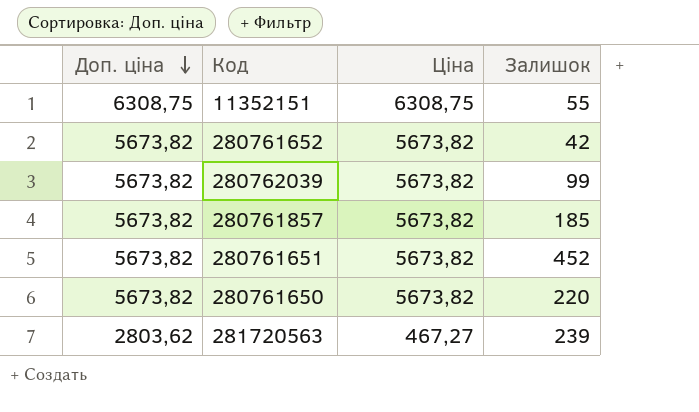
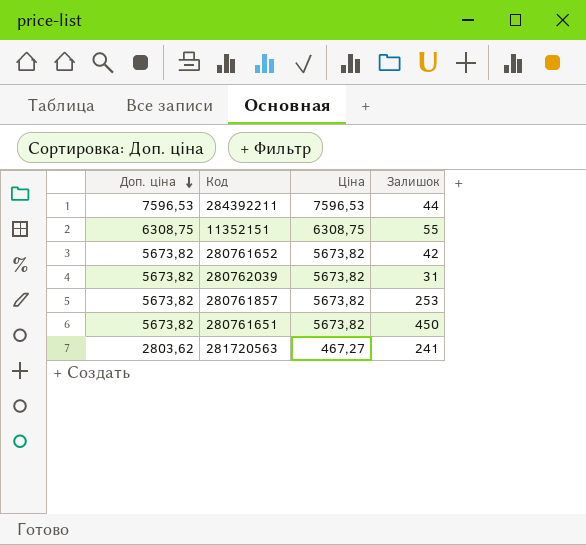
row 280761650: 5673,82 | 5673,82 | 220 -> none
row 284392211: none -> 7596,53 | 7596,53 | 44
280762039 | Залишок: 99 -> 31
280761857 | Залишок: 185 -> 253
280761651 | Залишок: 452 -> 450
281720563 | Залишок: 239 -> 241

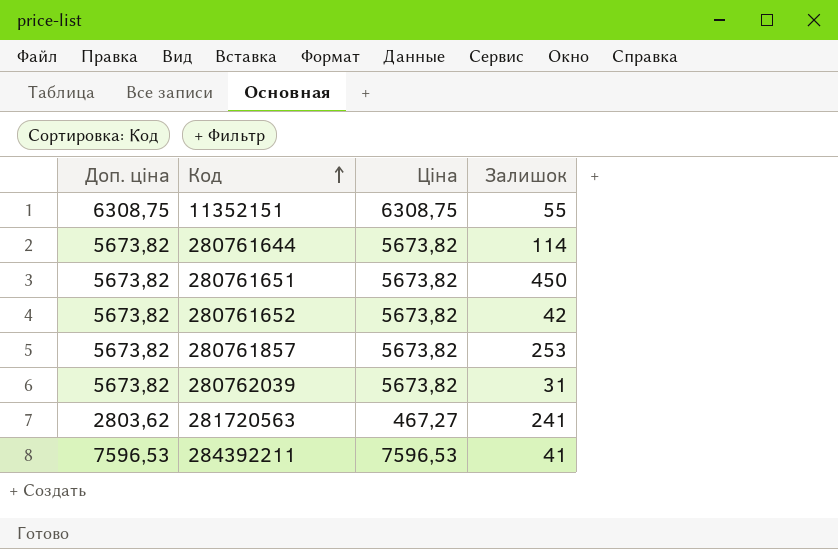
row order: Доп. ціна descending -> Код ascending
row 280761644: none -> 5673,82 | 5673,82 | 114
284392211 | Залишок: 44 -> 41

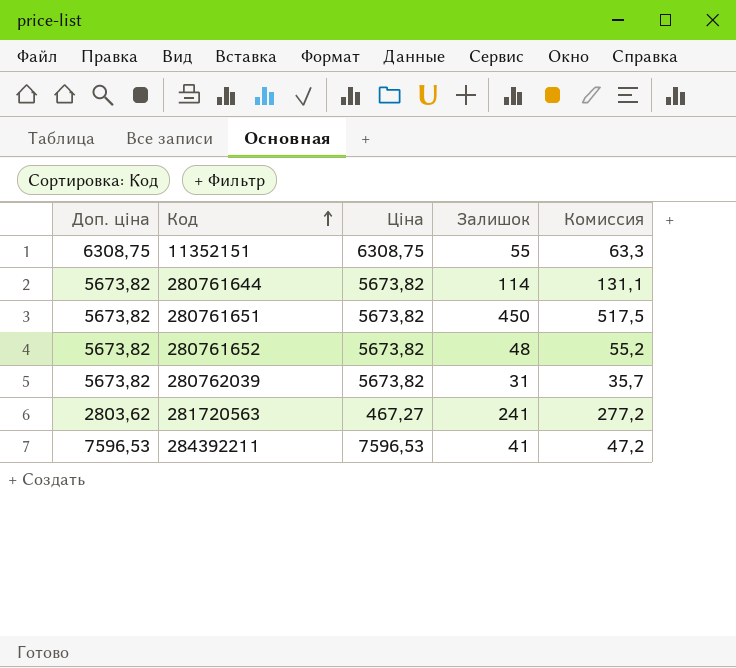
column Комиссия | formula: none -> [Залишок] * 1,15
row 280761857: 5673,82 | 5673,82 | 253 -> none
280761652 | Залишок: 42 -> 48

